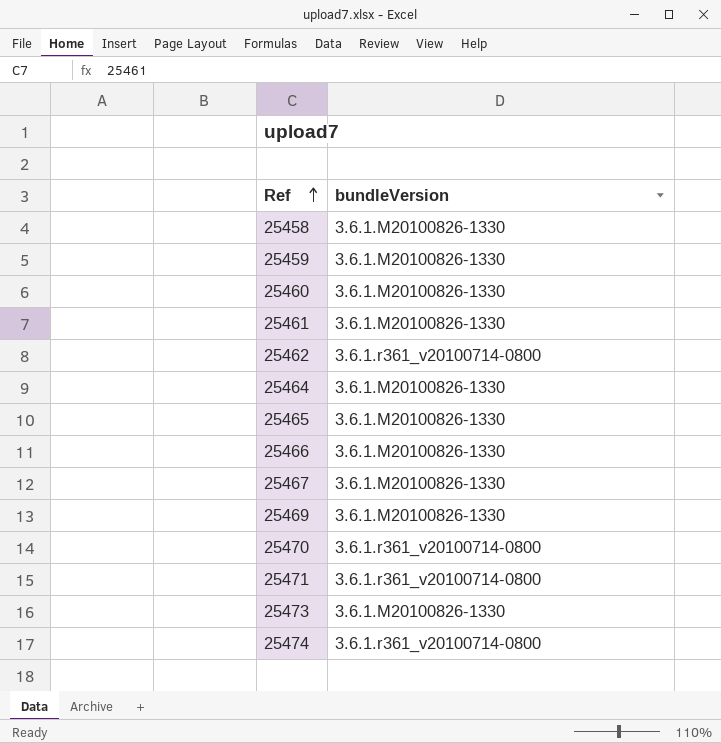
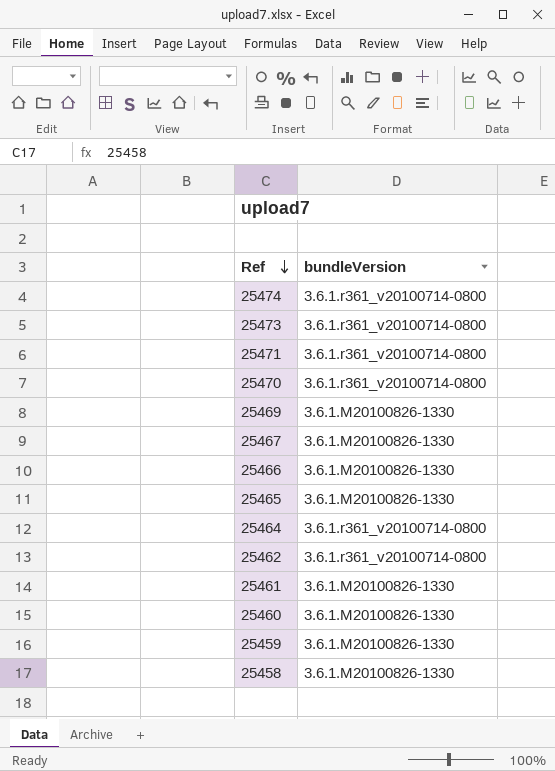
row order: Ref ascending -> Ref descending
25473 | bundleVersion: 3.6.1.M20100826-1330 -> 3.6.1.r361_v20100714-0800
25464 | bundleVersion: 3.6.1.M20100826-1330 -> 3.6.1.r361_v20100714-0800

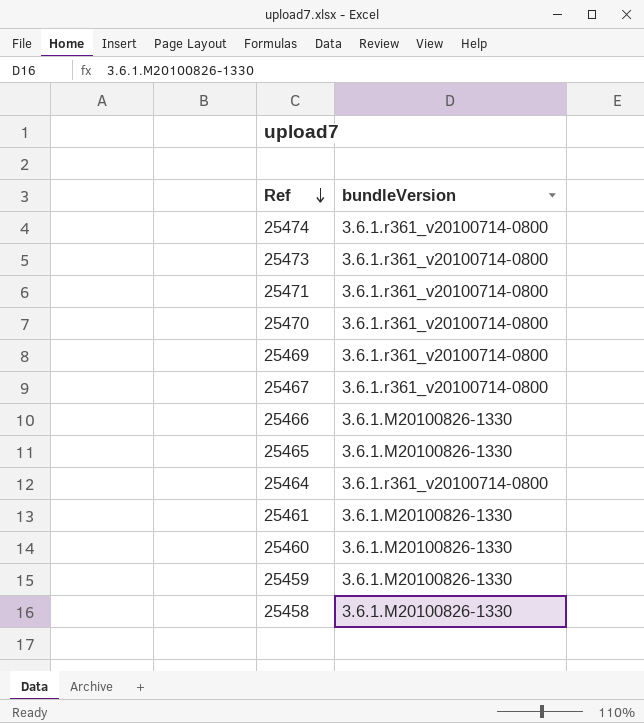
row 25462: 3.6.1.r361_v20100714-0800 -> none
25469 | bundleVersion: 3.6.1.M20100826-1330 -> 3.6.1.r361_v20100714-0800
25467 | bundleVersion: 3.6.1.M20100826-1330 -> 3.6.1.r361_v20100714-0800

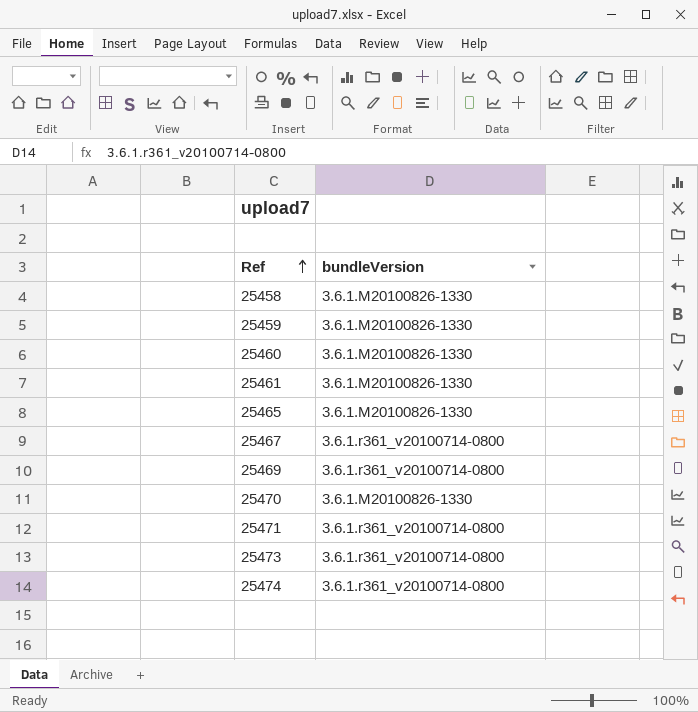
row order: Ref descending -> Ref ascending
row 25466: 3.6.1.M20100826-1330 -> none
row 25464: 3.6.1.r361_v20100714-0800 -> none
25470 | bundleVersion: 3.6.1.r361_v20100714-0800 -> 3.6.1.M20100826-1330

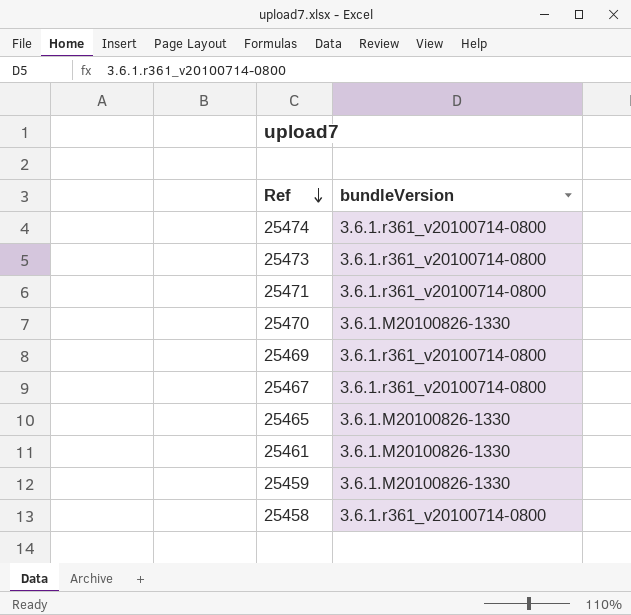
row order: Ref ascending -> Ref descending
row 25460: 3.6.1.M20100826-1330 -> none
25458 | bundleVersion: 3.6.1.M20100826-1330 -> 3.6.1.r361_v20100714-0800

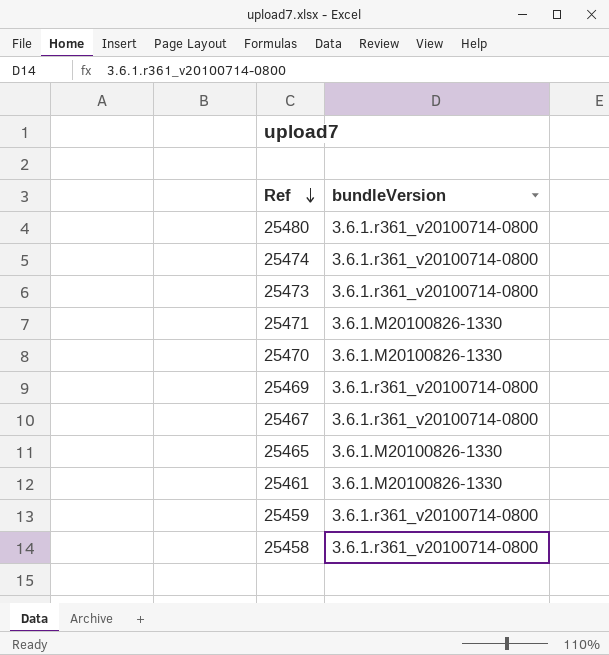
row 25480: none -> 3.6.1.r361_v20100714-0800
25471 | bundleVersion: 3.6.1.r361_v20100714-0800 -> 3.6.1.M20100826-1330
25459 | bundleVersion: 3.6.1.M20100826-1330 -> 3.6.1.r361_v20100714-0800

